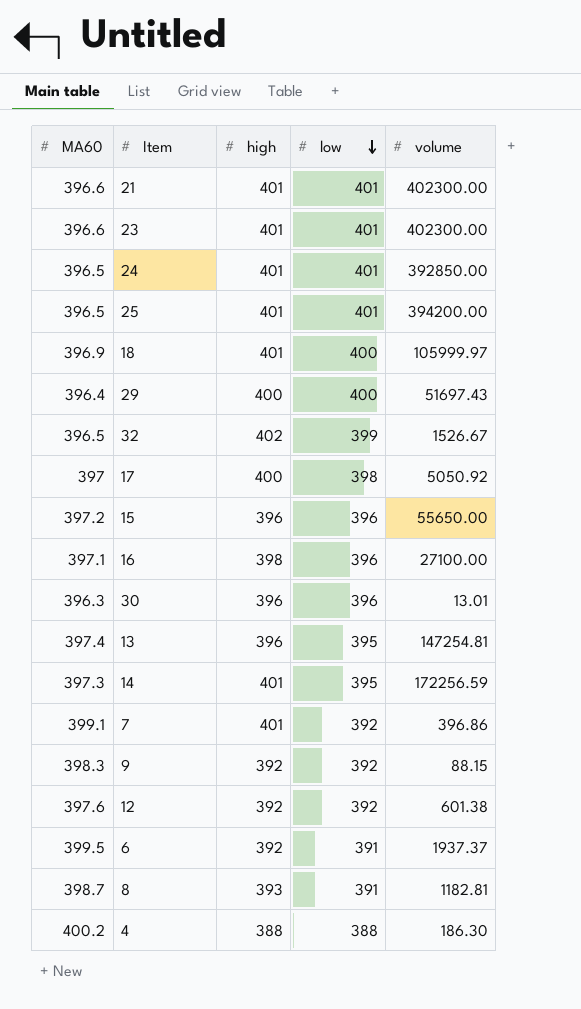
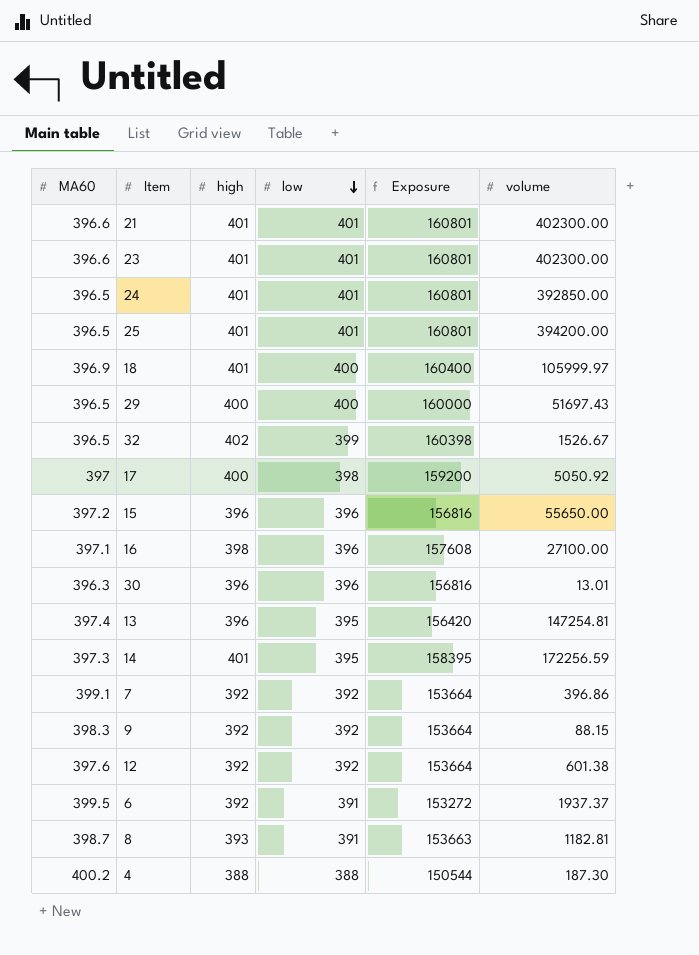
column Exposure | formula: none -> [high] * [low]
29 | MA60: 396.4 -> 396.5
7 | high: 401 -> 392
4 | volume: 186.30 -> 187.30

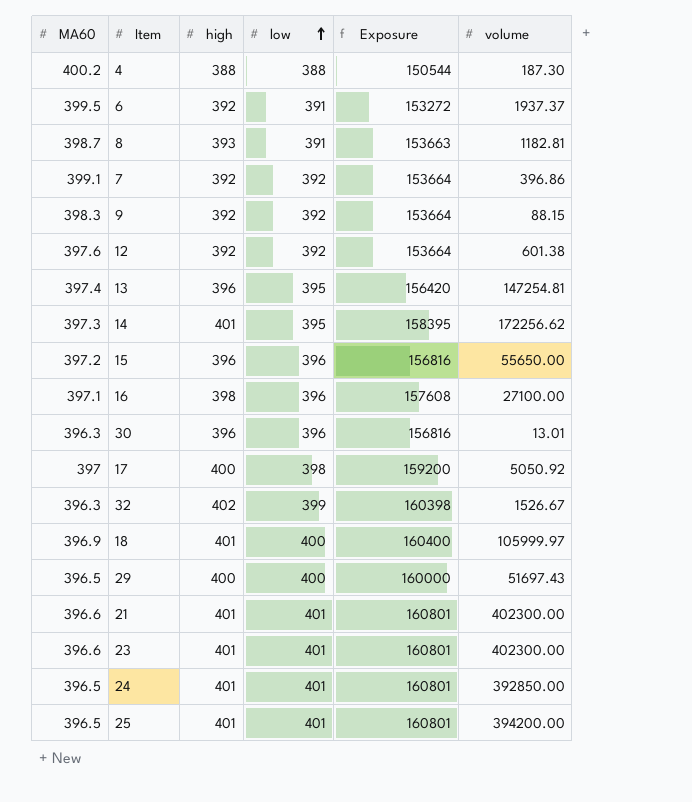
row order: low descending -> low ascending
14 | volume: 172256.59 -> 172256.62
32 | MA60: 396.5 -> 396.3

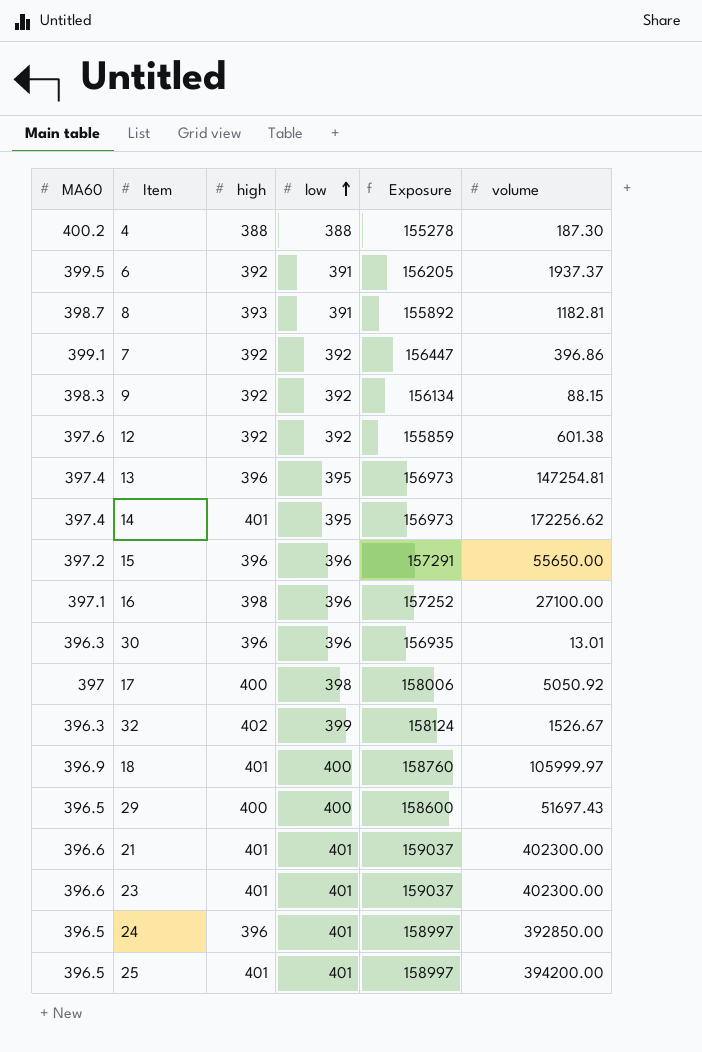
column Exposure | formula: [high] * [low] -> [MA60] * [low]
14 | MA60: 397.3 -> 397.4
24 | high: 401 -> 396

